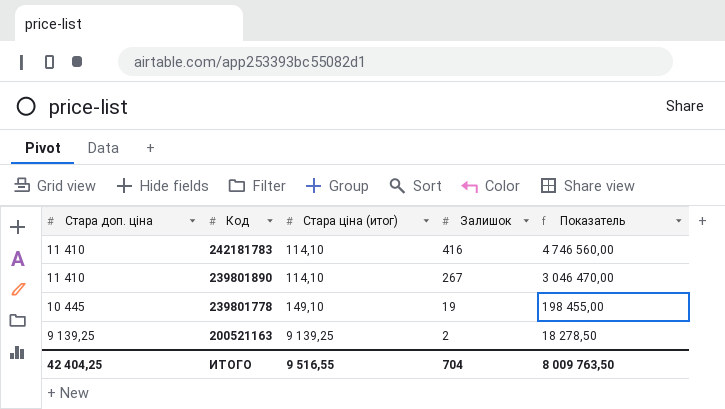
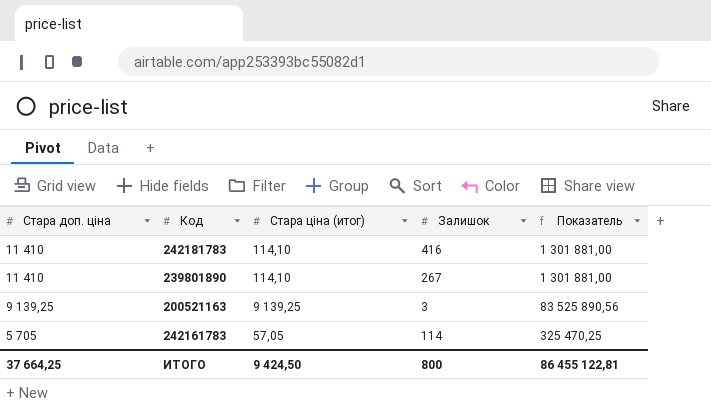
column Показатель | formula: [Стара доп. ціна] * [Залишок] -> [Стара доп. ціна] * [Стара ціна (итог)]
row 239801778: 10 445 | 149,10 | 19 | 198 455,00 -> none
200521163 | Залишок: 2 -> 3
row 242161783: none -> 5 705 | 57,05 | 114 | 325 470,25
ИТОГО | Стара доп. ціна: 42 404,25 -> 37 664,25
ИТОГО | Стара ціна (итог): 9 516,55 -> 9 424,50
ИТОГО | Залишок: 704 -> 800
ИТОГО | Показатель: 8 009 763,50 -> 86 455 122,81

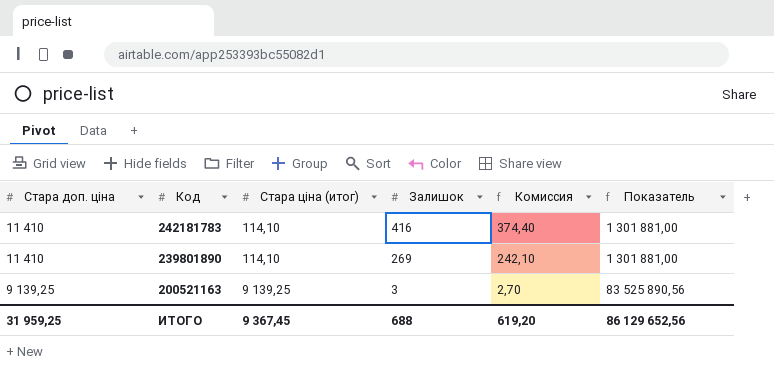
column Комиссия | formula: none -> [Залишок] * 0,9
row 242161783: 5 705 | 57,05 | 114 | 325 470,25 -> none
239801890 | Залишок: 267 -> 269
ИТОГО | Стара доп. ціна: 37 664,25 -> 31 959,25
ИТОГО | Стара ціна (итог): 9 424,50 -> 9 367,45
ИТОГО | Залишок: 800 -> 688
ИТОГО | Показатель: 86 455 122,81 -> 86 129 652,56

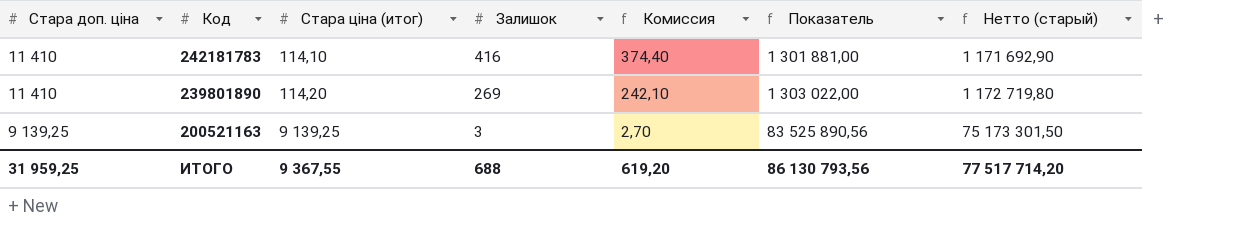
column Нетто (старый) | formula: none -> [Показатель] * 0,9
239801890 | Стара ціна (итог): 114,10 -> 114,20
239801890 | Показатель: 1 301 881,00 -> 1 303 022,00
ИТОГО | Стара ціна (итог): 9 367,45 -> 9 367,55
ИТОГО | Показатель: 86 129 652,56 -> 86 130 793,56

